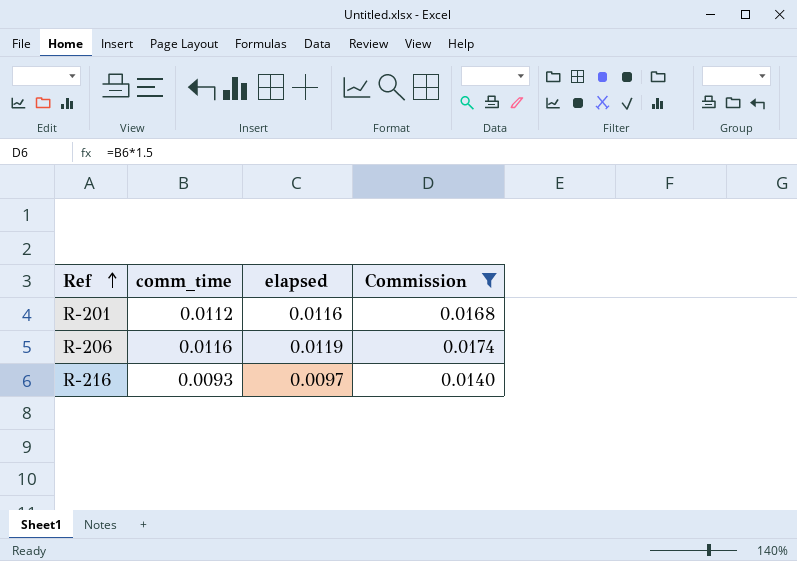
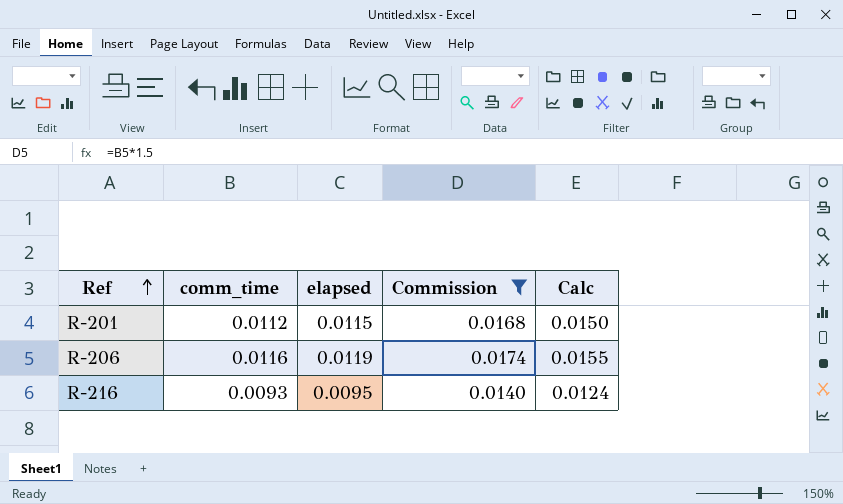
column Calc | formula: none -> [elapsed] * 1.3
R-201 | elapsed: 0.0116 -> 0.0115
R-216 | elapsed: 0.0097 -> 0.0095

